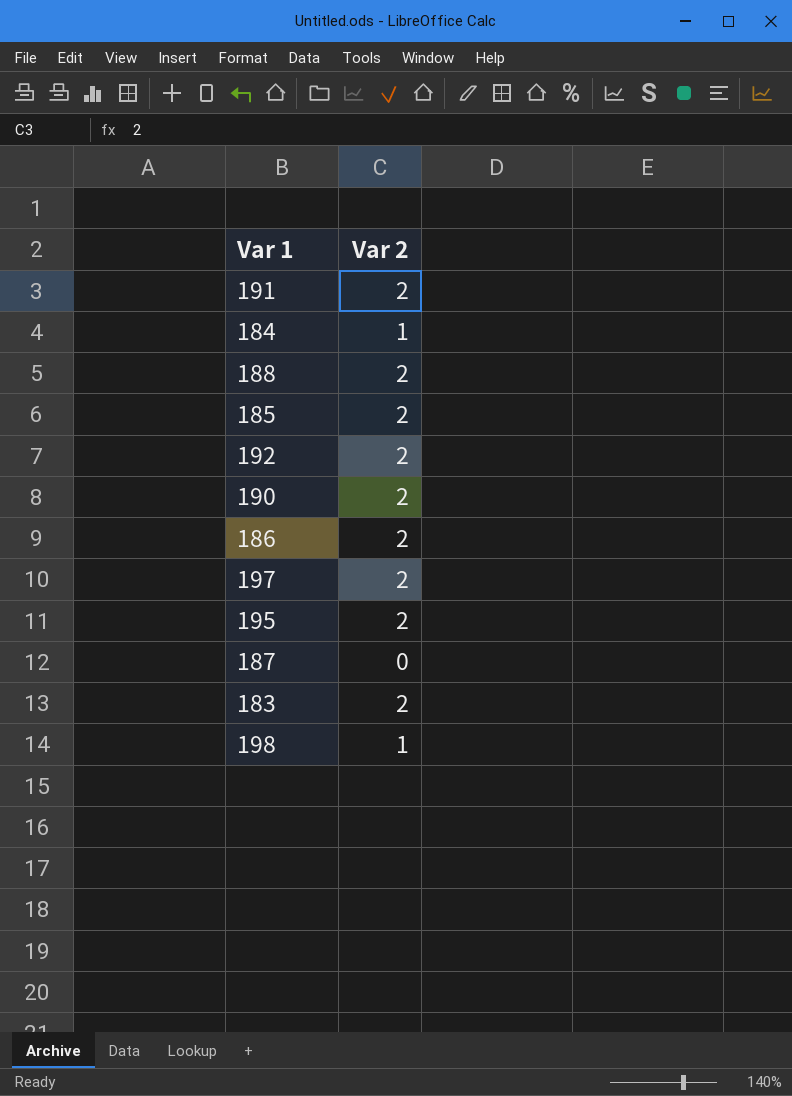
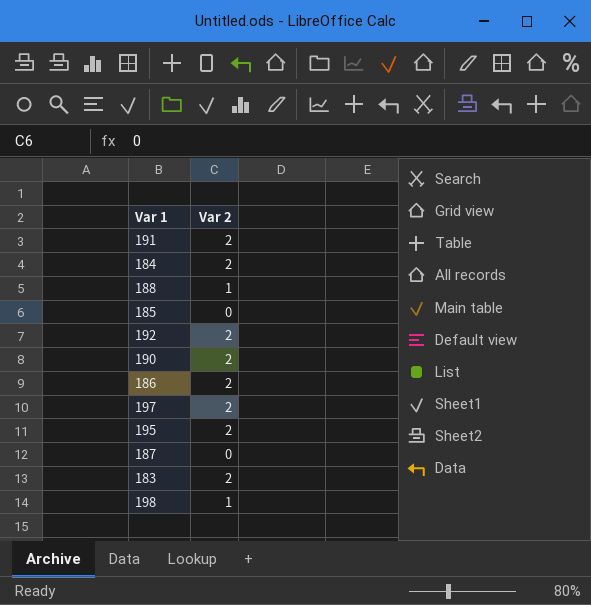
184 | Var 2: 1 -> 2
188 | Var 2: 2 -> 1
185 | Var 2: 2 -> 0

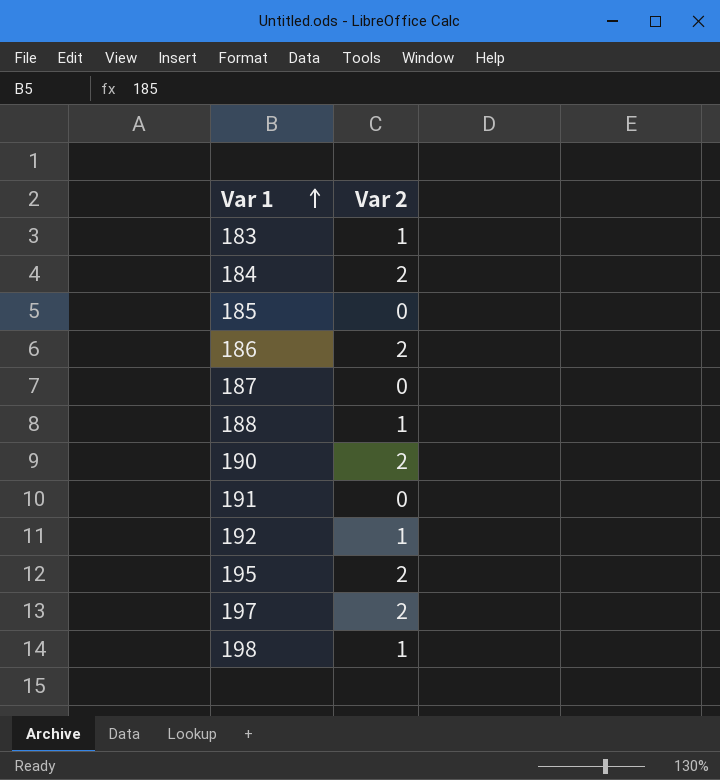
row order: none -> Var 1 ascending
183 | Var 2: 2 -> 1
191 | Var 2: 2 -> 0
192 | Var 2: 2 -> 1

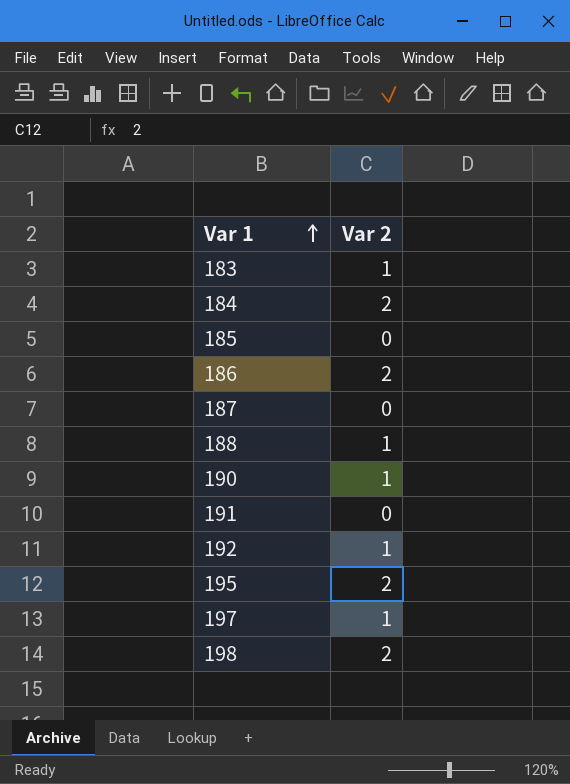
190 | Var 2: 2 -> 1
197 | Var 2: 2 -> 1
198 | Var 2: 1 -> 2

